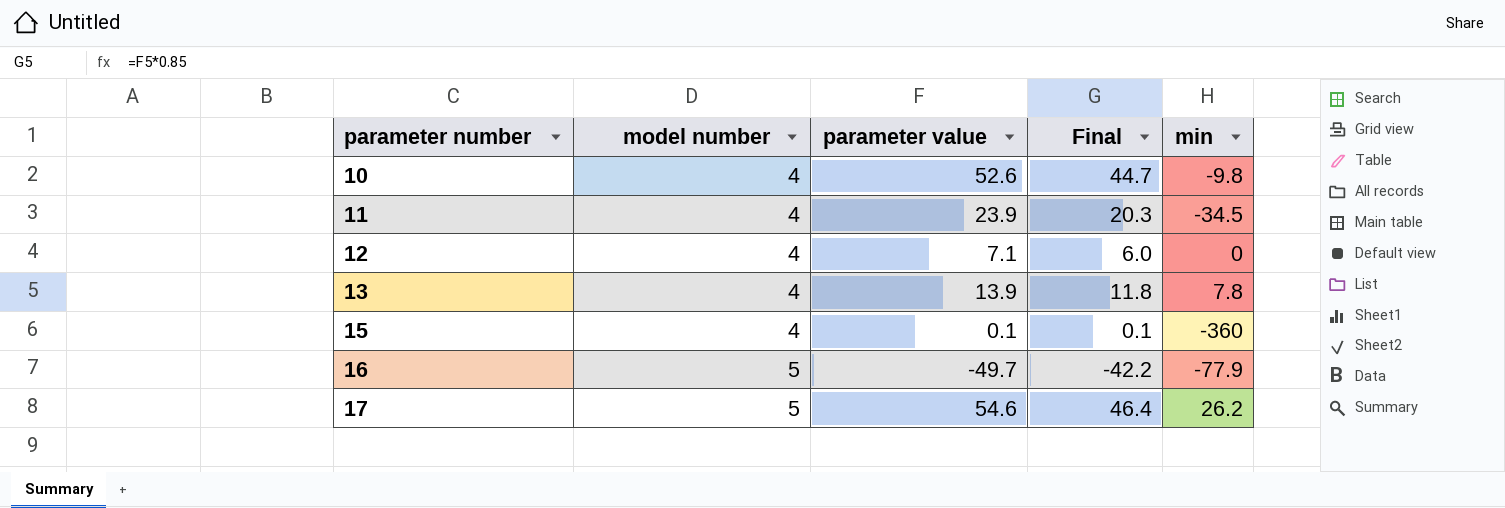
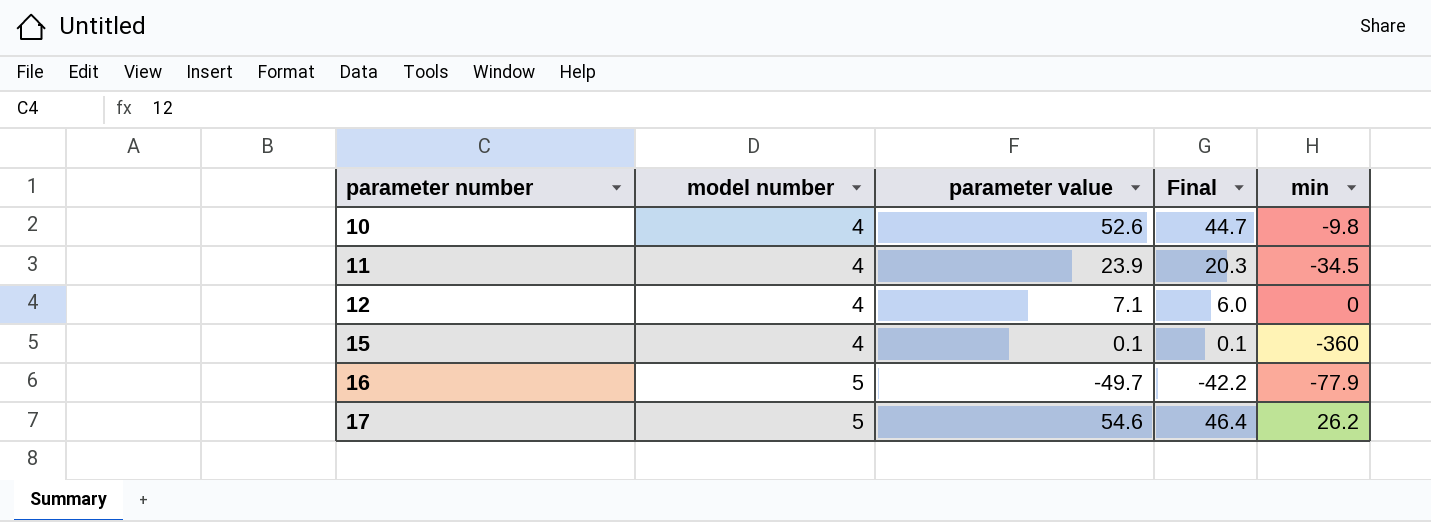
row 13: 4 | 13.9 | 11.8 | 7.8 -> none

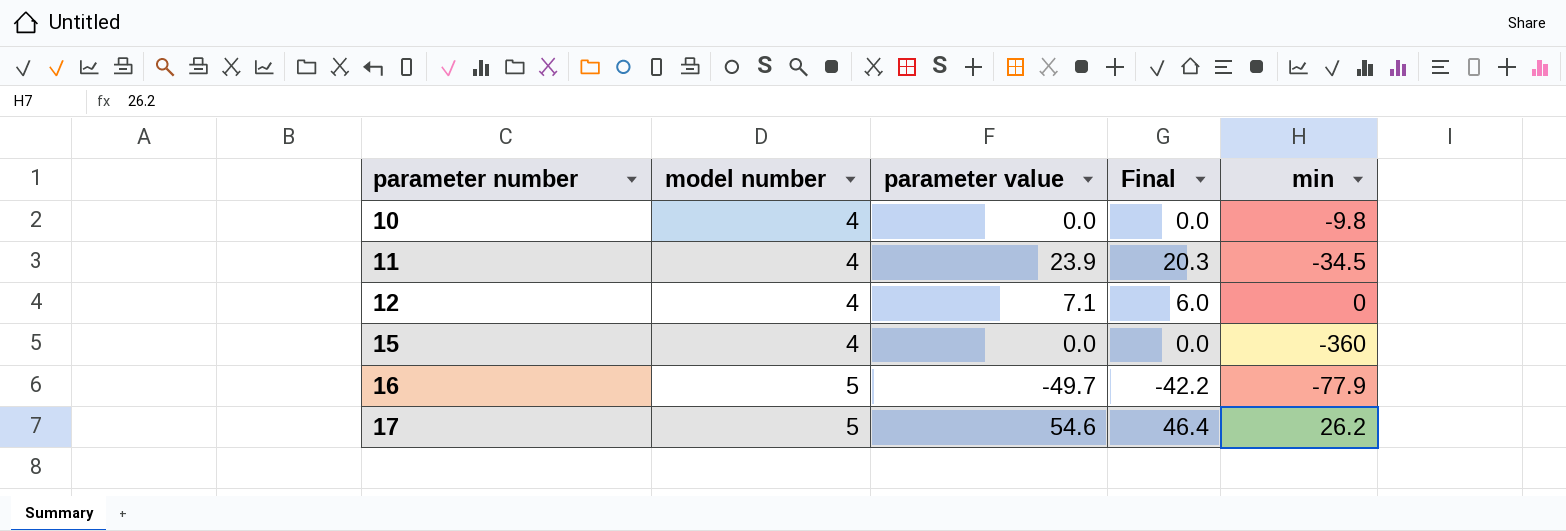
10 | parameter value: 52.6 -> 0.0
10 | Final: 44.7 -> 0.0
15 | parameter value: 0.1 -> 0.0
15 | Final: 0.1 -> 0.0

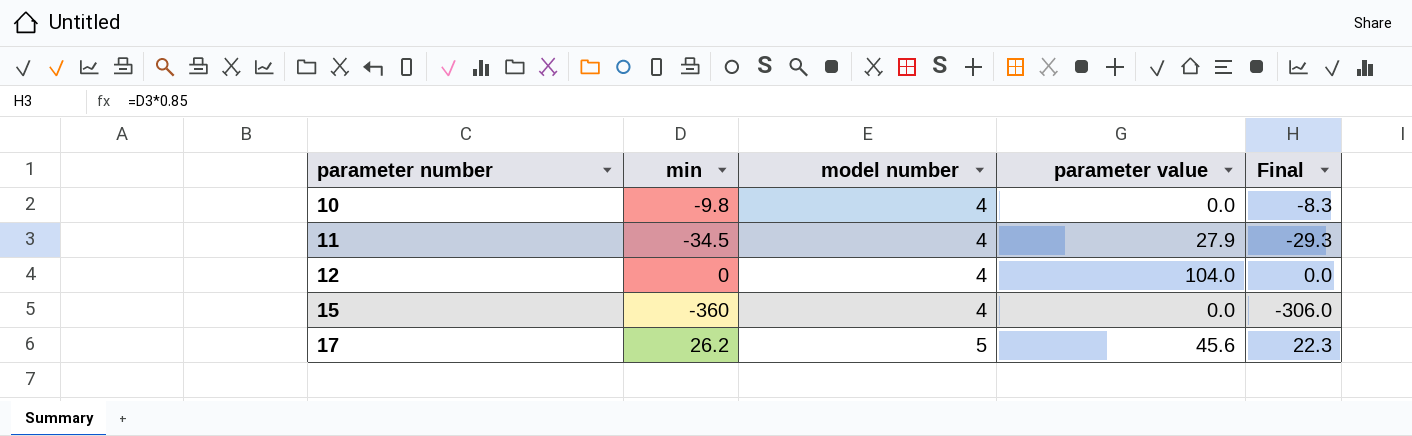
column min | position: 5 -> 2
column Final | formula: [parameter value] * 0.85 -> [min] * 0.85
row 16: 5 | -49.7 | -42.2 | -77.9 -> none
11 | parameter value: 23.9 -> 27.9
12 | parameter value: 7.1 -> 104.0
17 | parameter value: 54.6 -> 45.6

